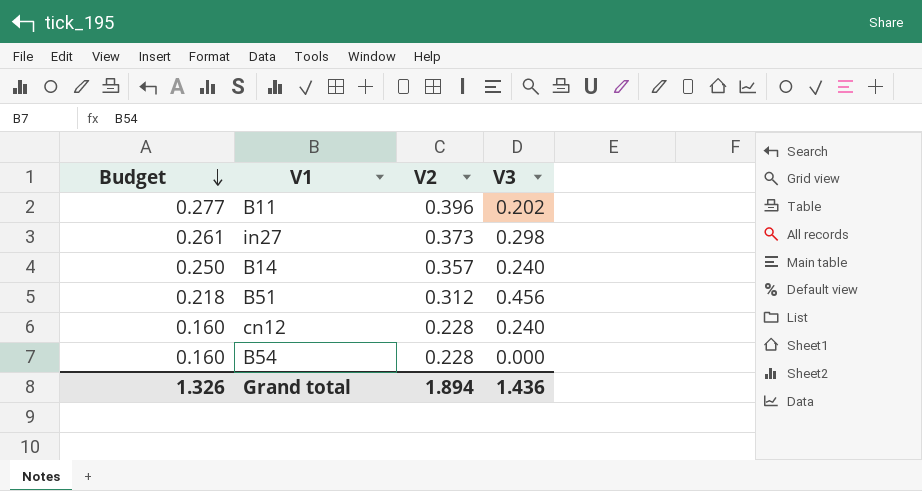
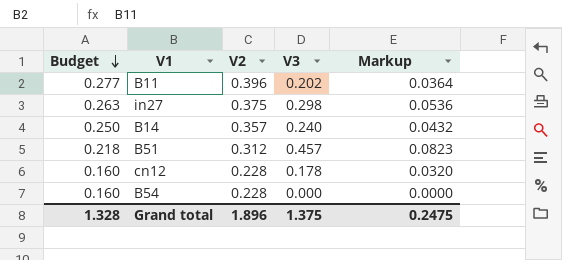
column Markup | formula: none -> [V3] * 0.18
in27 | Budget: 0.261 -> 0.263
in27 | V2: 0.373 -> 0.375
B51 | V3: 0.456 -> 0.457
cn12 | V3: 0.240 -> 0.178
Grand total | Budget: 1.326 -> 1.328
Grand total | V2: 1.894 -> 1.896
Grand total | V3: 1.436 -> 1.375

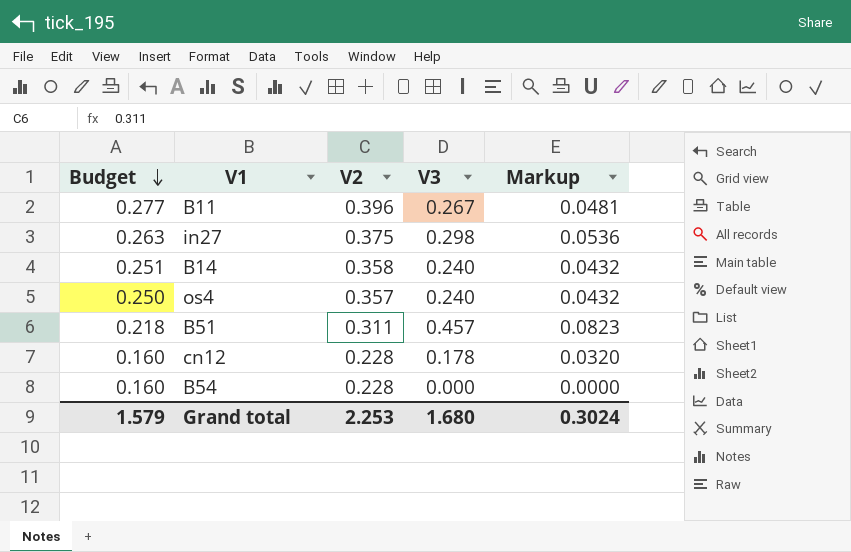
B11 | V3: 0.202 -> 0.267
B11 | Markup: 0.0364 -> 0.0481
B14 | Budget: 0.250 -> 0.251
B14 | V2: 0.357 -> 0.358
row os4: none -> 0.250 | 0.357 | 0.240 | 0.0432
B51 | V2: 0.312 -> 0.311
Grand total | Budget: 1.328 -> 1.579
Grand total | V2: 1.896 -> 2.253
Grand total | V3: 1.375 -> 1.680
Grand total | Markup: 0.2475 -> 0.3024

